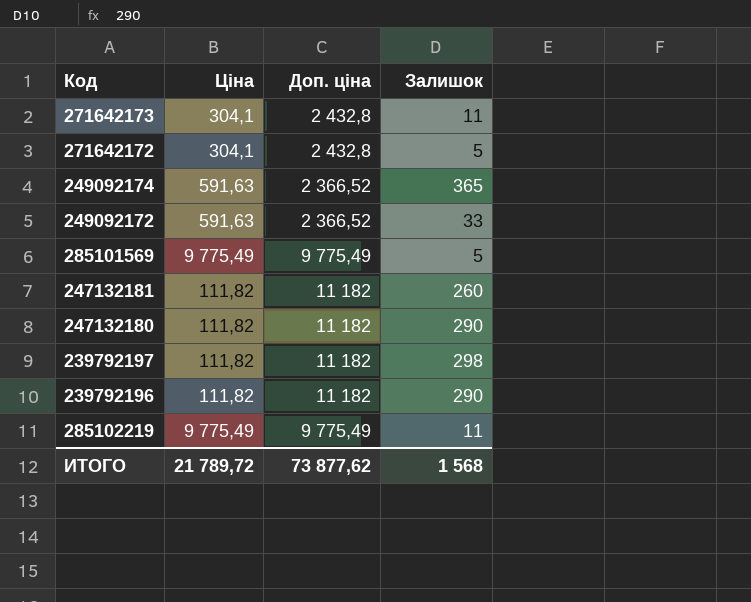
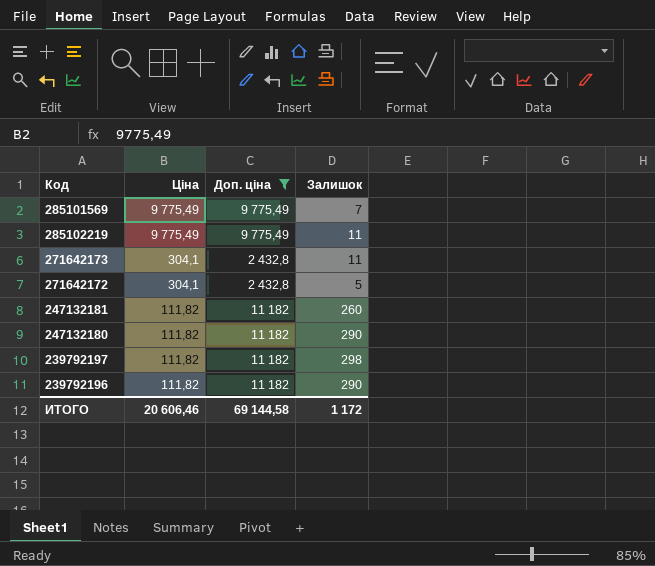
filter: none -> Доп. ціна != 2 366,52
row order: none -> Ціна descending
285101569 | Залишок: 5 -> 7
ИТОГО | Ціна: 21 789,72 -> 20 606,46
ИТОГО | Доп. ціна: 73 877,62 -> 69 144,58
ИТОГО | Залишок: 1 568 -> 1 172

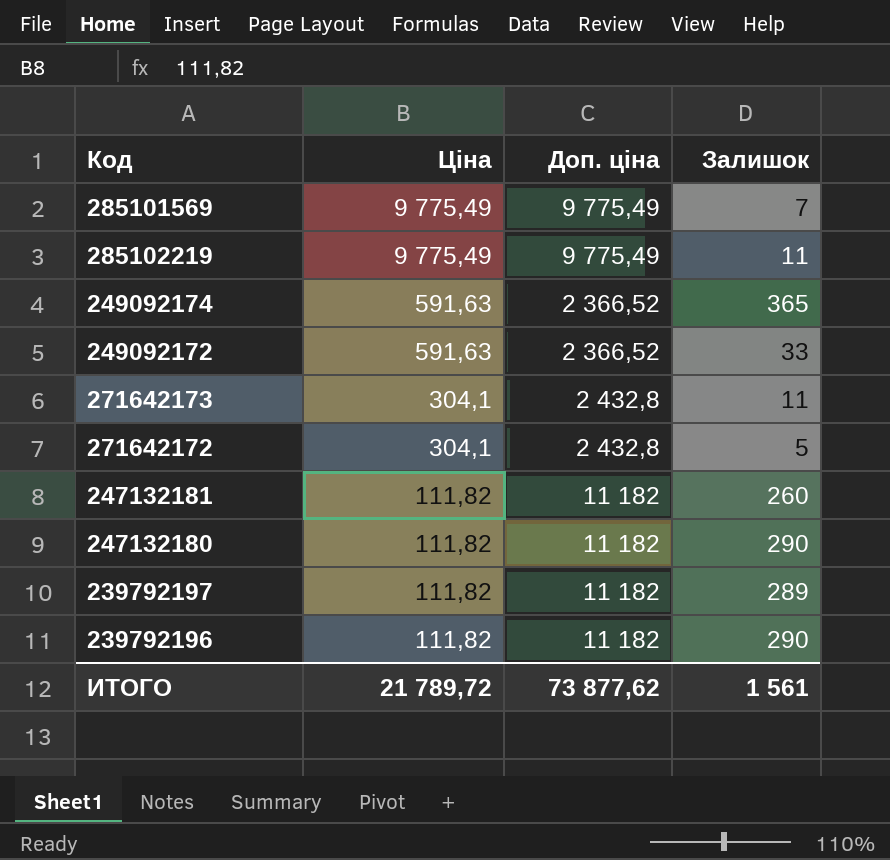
filter: Доп. ціна != 2 366,52 -> none
239792197 | Залишок: 298 -> 289
ИТОГО | Ціна: 20 606,46 -> 21 789,72
ИТОГО | Доп. ціна: 69 144,58 -> 73 877,62
ИТОГО | Залишок: 1 172 -> 1 561

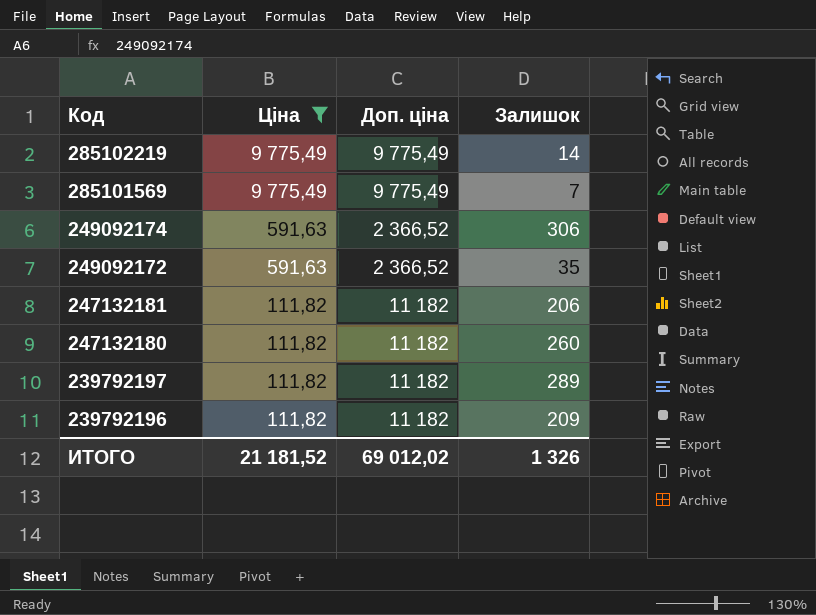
filter: none -> Ціна != 304,1
row order: Ціна descending -> Код descending
285102219 | Залишок: 11 -> 14
249092174 | Залишок: 365 -> 306
249092172 | Залишок: 33 -> 35
247132181 | Залишок: 260 -> 206
247132180 | Залишок: 290 -> 260
239792196 | Залишок: 290 -> 209
ИТОГО | Ціна: 21 789,72 -> 21 181,52
ИТОГО | Доп. ціна: 73 877,62 -> 69 012,02
ИТОГО | Залишок: 1 561 -> 1 326

